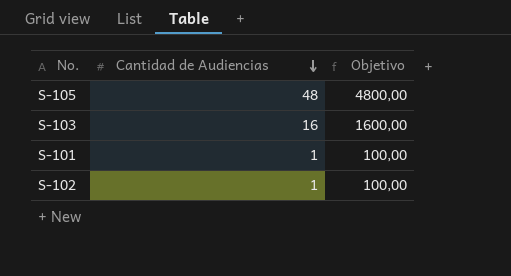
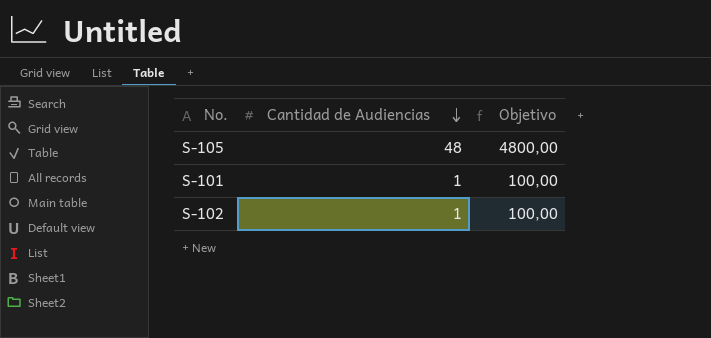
row S-103: 16 | 1600,00 -> none

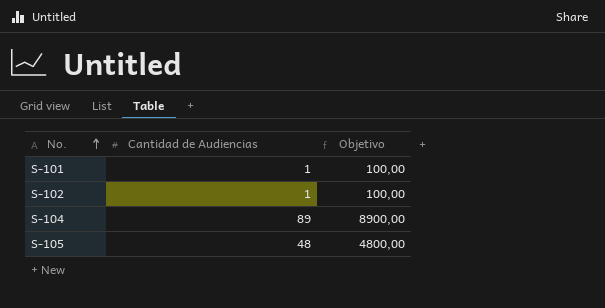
row order: Cantidad de Audiencias descending -> No. ascending
row S-104: none -> 89 | 8900,00

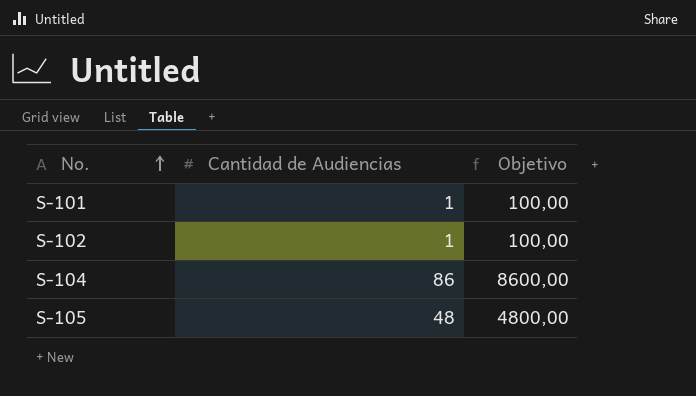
S-104 | Cantidad de Audiencias: 89 -> 86
S-104 | Objetivo: 8900,00 -> 8600,00

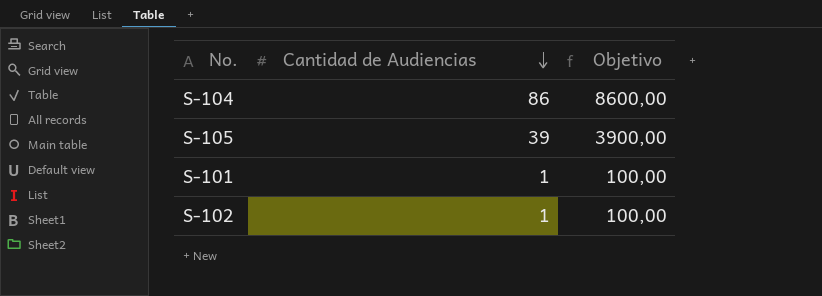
row order: No. ascending -> Cantidad de Audiencias descending
S-105 | Cantidad de Audiencias: 48 -> 39
S-105 | Objetivo: 4800,00 -> 3900,00

